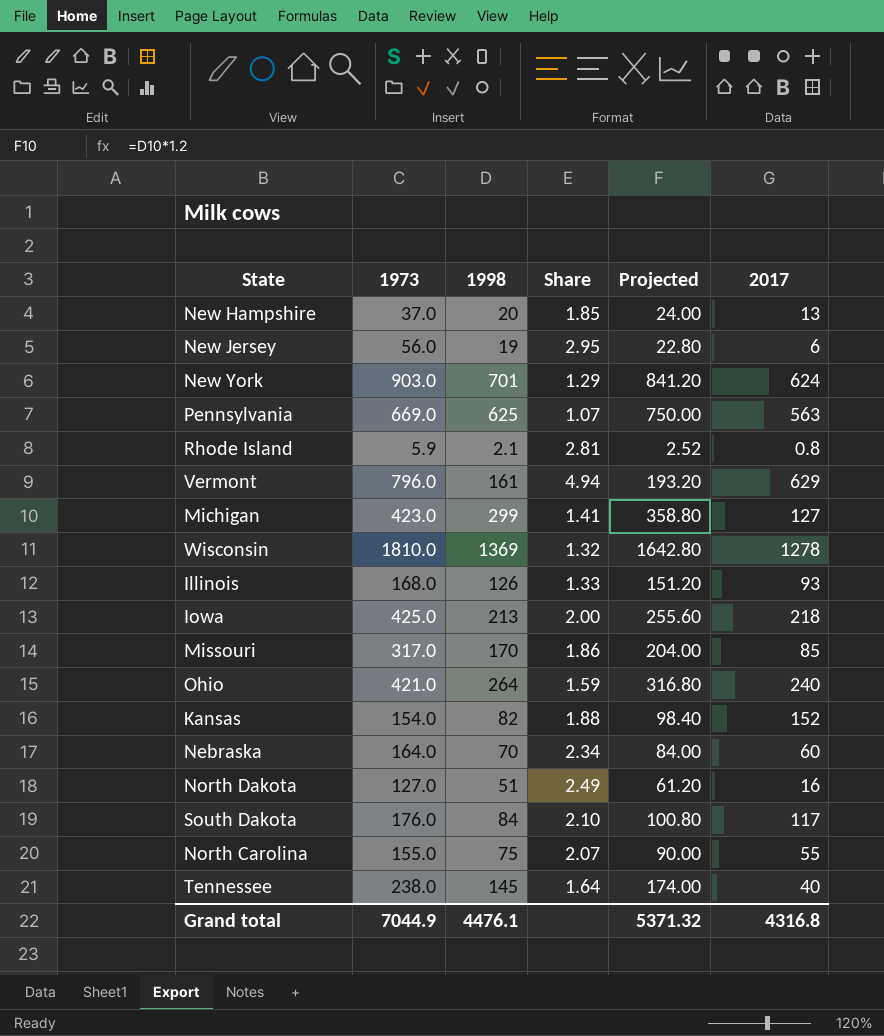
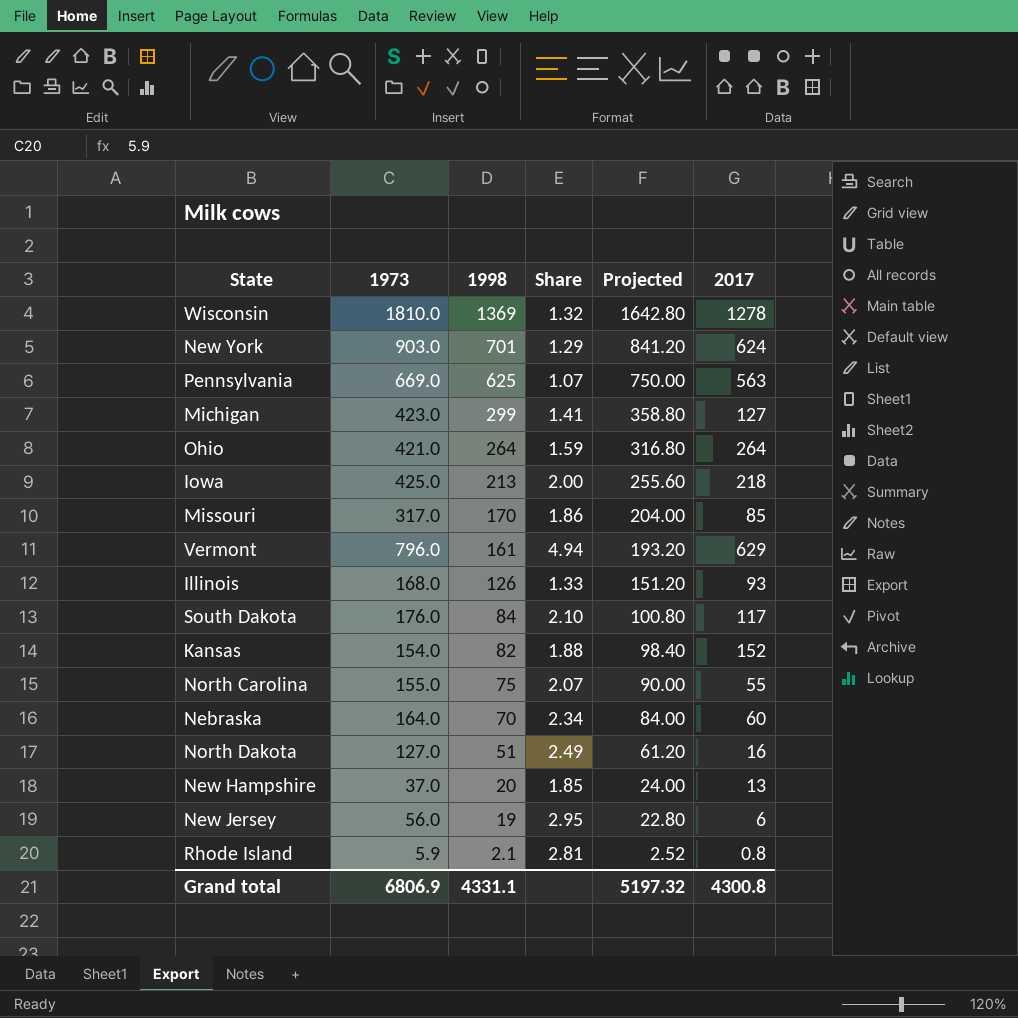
row order: none -> 1998 descending
row Tennessee: 238.0 | 145 | 1.64 | 174.00 | 40 -> none
Ohio | 2017: 240 -> 264
Grand total | 1973: 7044.9 -> 6806.9
Grand total | 1998: 4476.1 -> 4331.1
Grand total | Projected: 5371.32 -> 5197.32
Grand total | 2017: 4316.8 -> 4300.8

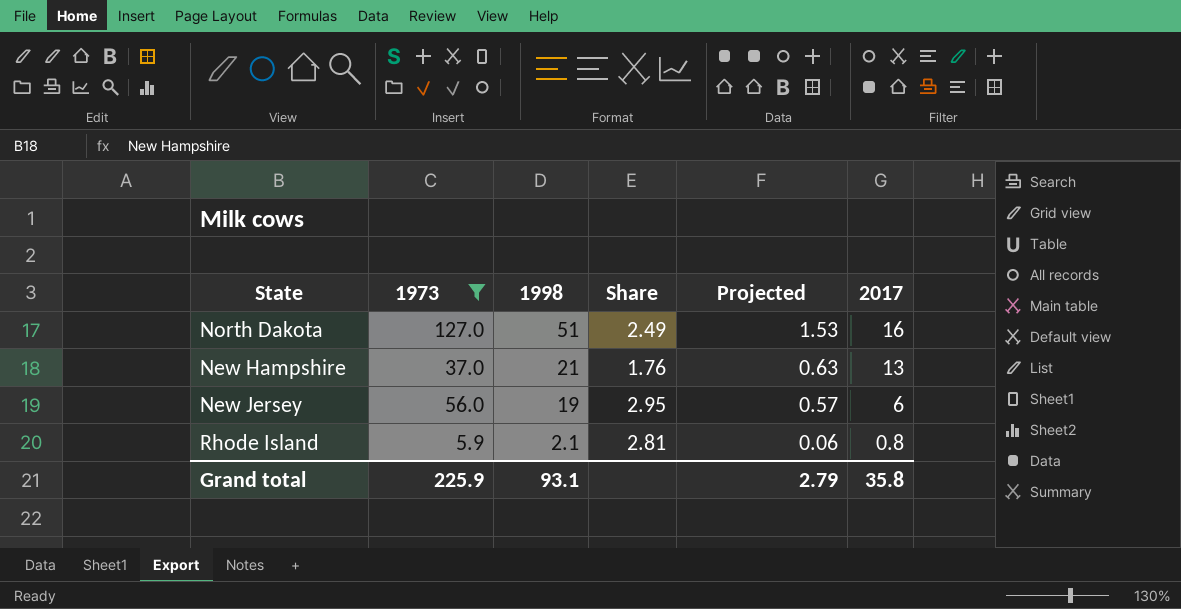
filter: none -> 1973 <= 127.0
column Projected | formula: [1998] * 1.2 -> [1998] * 0.03
New Hampshire | 1998: 20 -> 21
New Hampshire | Share: 1.85 -> 1.76
Grand total | 1973: 6806.9 -> 225.9
Grand total | 1998: 4331.1 -> 93.1
Grand total | Projected: 5197.32 -> 2.79
Grand total | 2017: 4300.8 -> 35.8

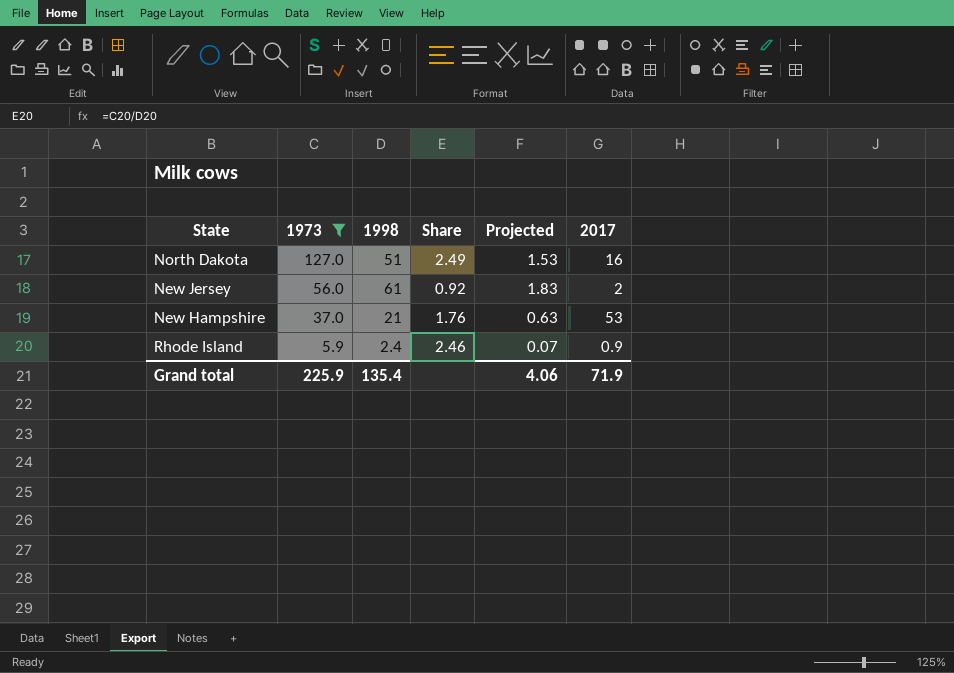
row order: 1998 descending -> 1973 descending
New Jersey | 1998: 19 -> 61
New Jersey | Share: 2.95 -> 0.92
New Jersey | Projected: 0.57 -> 1.83
New Jersey | 2017: 6 -> 2
New Hampshire | 2017: 13 -> 53
Rhode Island | 1998: 2.1 -> 2.4
Rhode Island | Share: 2.81 -> 2.46
Rhode Island | Projected: 0.06 -> 0.07
Rhode Island | 2017: 0.8 -> 0.9
Grand total | 1998: 93.1 -> 135.4
Grand total | Projected: 2.79 -> 4.06
Grand total | 2017: 35.8 -> 71.9

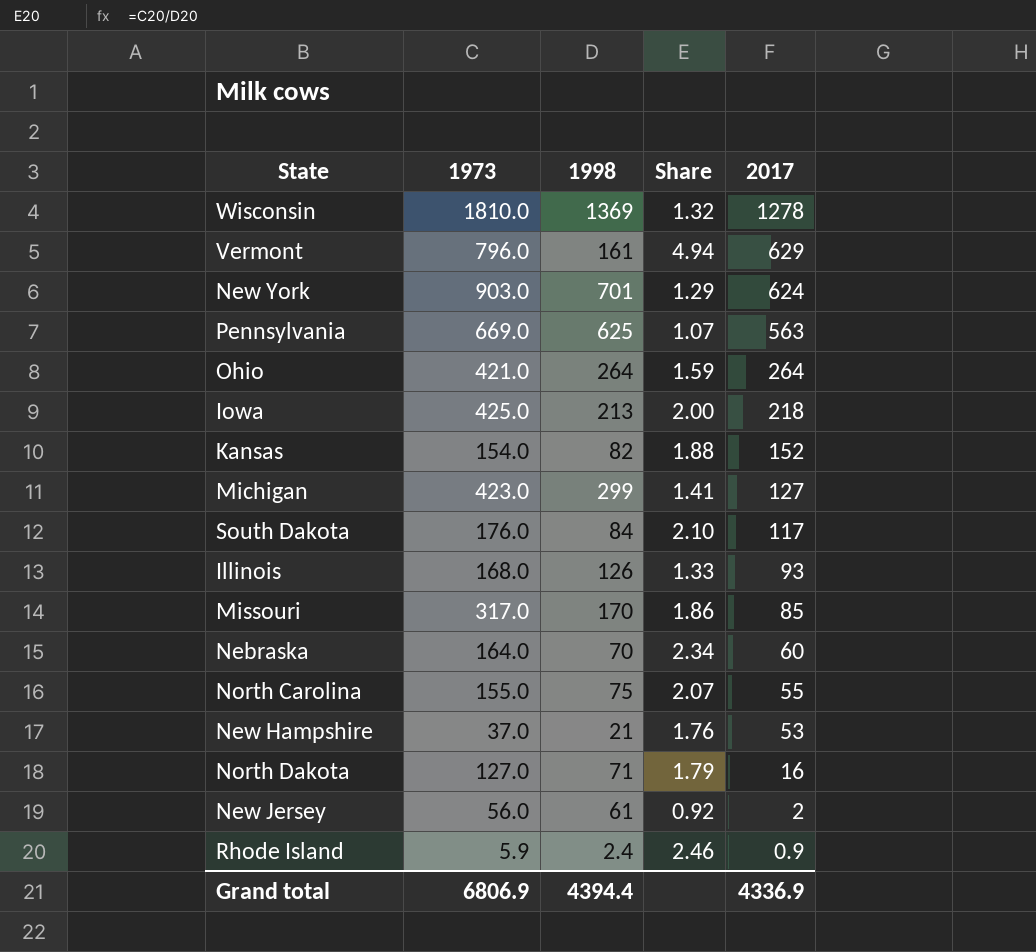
filter: 1973 <= 127.0 -> none
row order: 1973 descending -> 2017 descending
column Projected | formula: [1998] * 0.03 -> none
North Dakota | 1998: 51 -> 71
North Dakota | Share: 2.49 -> 1.79
Grand total | 1973: 225.9 -> 6806.9
Grand total | 1998: 135.4 -> 4394.4
Grand total | 2017: 71.9 -> 4336.9

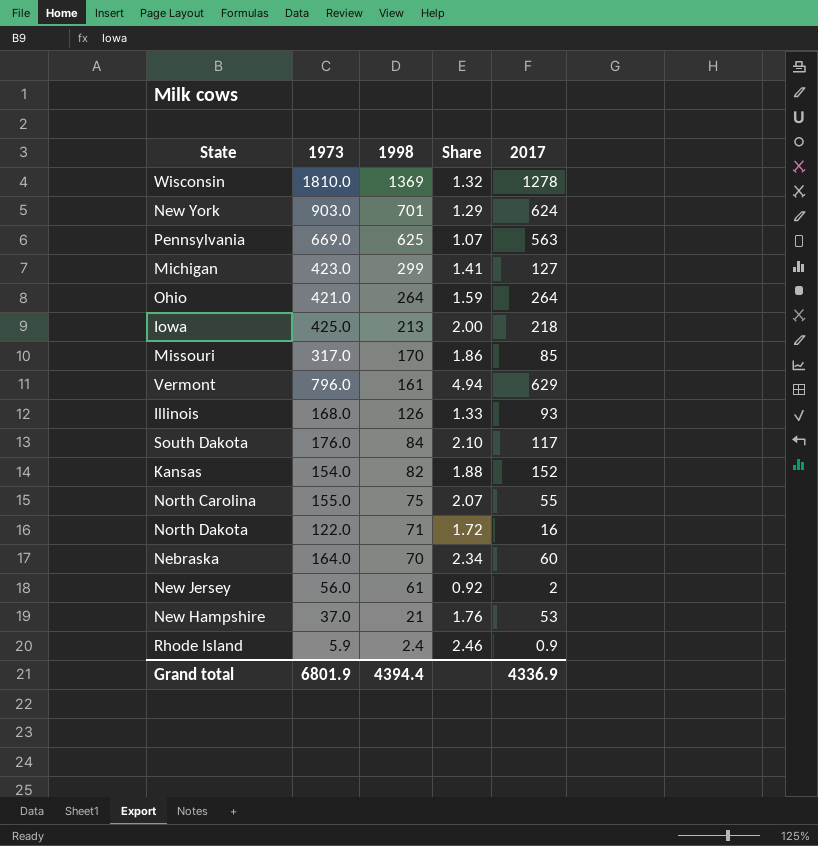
row order: 2017 descending -> 1998 descending
North Dakota | 1973: 127.0 -> 122.0
North Dakota | Share: 1.79 -> 1.72
Grand total | 1973: 6806.9 -> 6801.9

